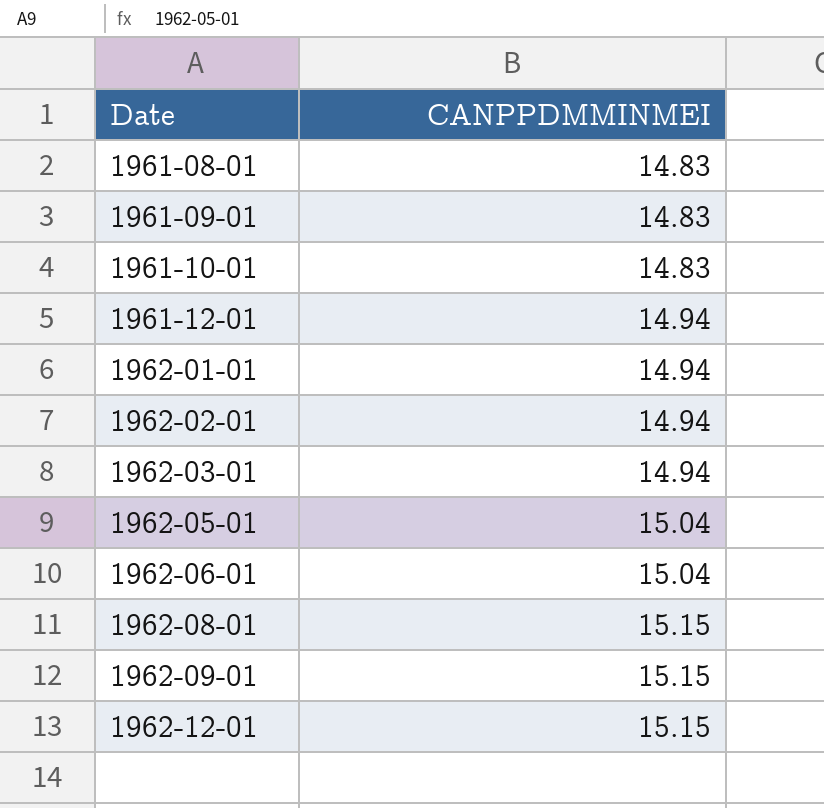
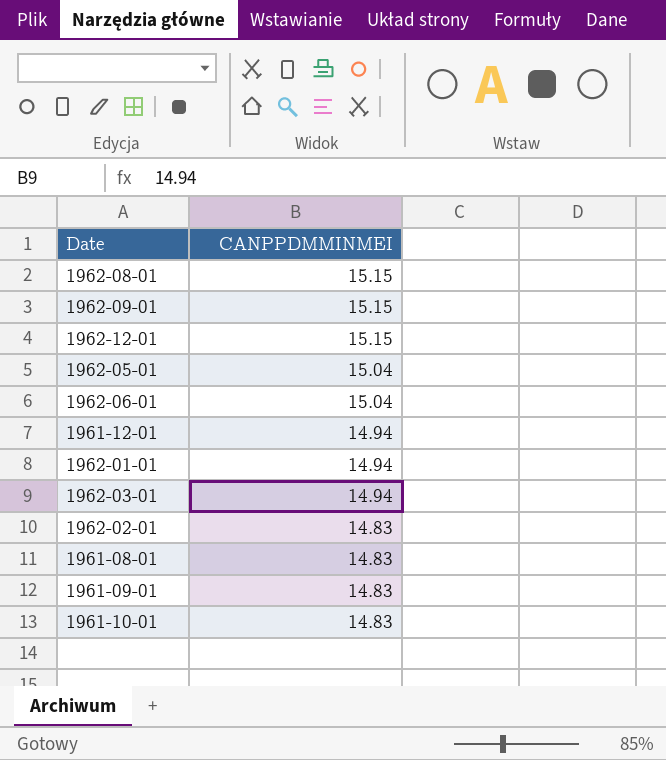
row order: Date ascending -> CANPPDMMINMEI descending
1962-02-01 | CANPPDMMINMEI: 14.94 -> 14.83

